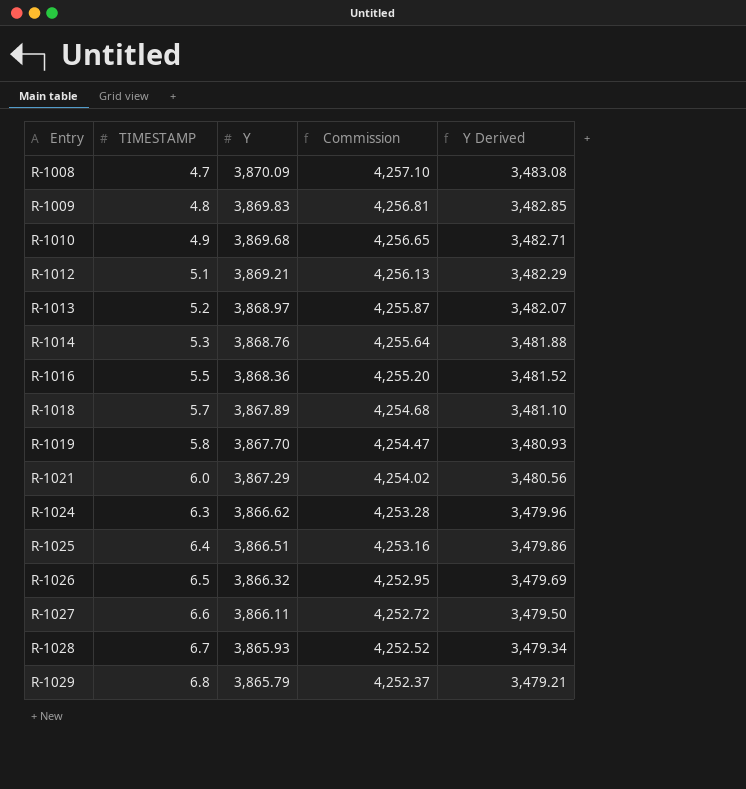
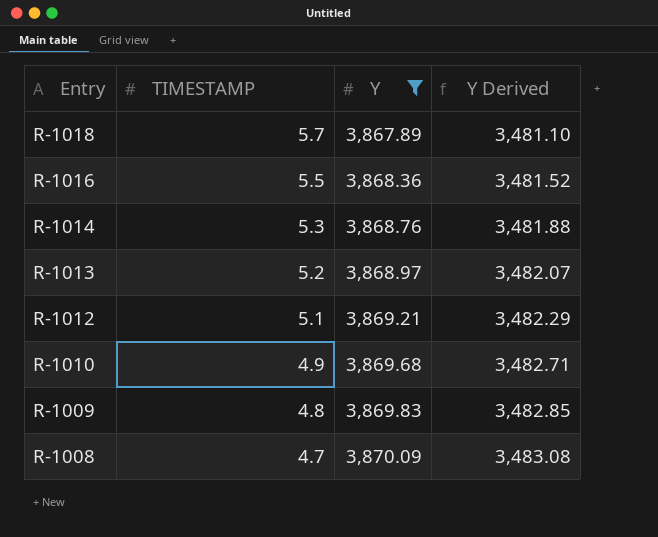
filter: none -> Y >= 3,867.89
row order: Entry ascending -> Entry descending
column Commission | formula: [Y] * 1.1 -> none

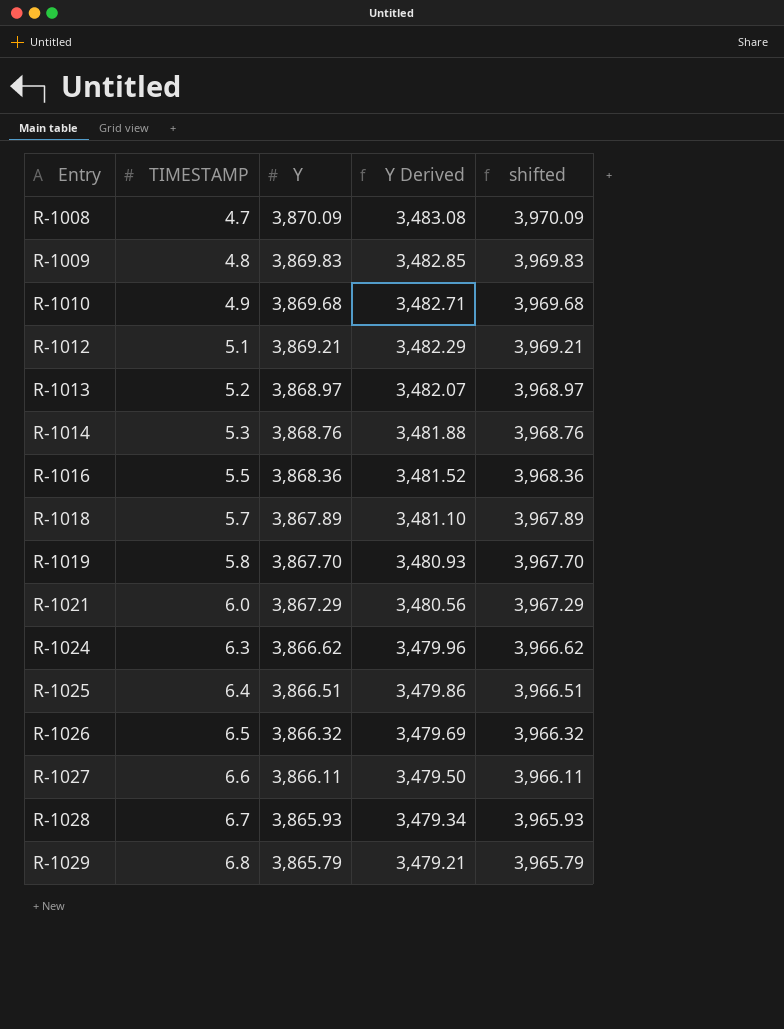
filter: Y >= 3,867.89 -> none
row order: Entry descending -> Entry ascending
column shifted | formula: none -> [Y] + 100

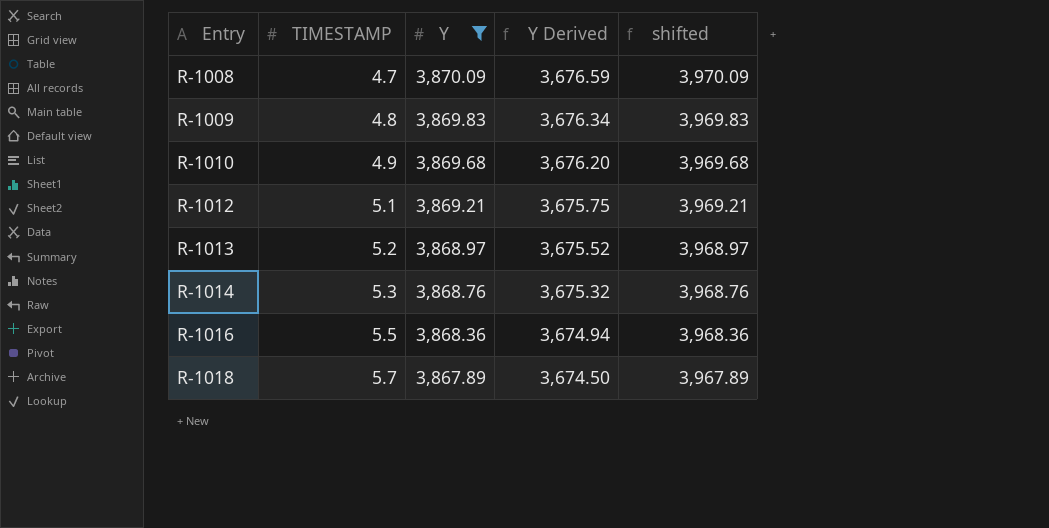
filter: none -> Y >= 3,867.89
column Y Derived | formula: [Y] * 0.9 -> [Y] * 0.95

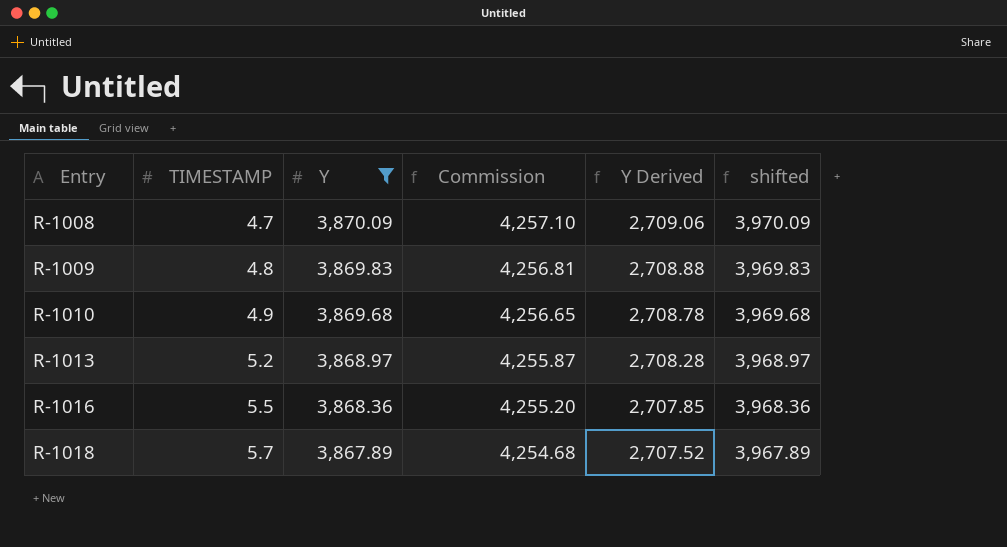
column Commission | formula: none -> [Y] * 1.1
column Y Derived | formula: [Y] * 0.95 -> [Y] * 0.7
row R-1012: 5.1 | 3,869.21 | 3,675.75 | 3,969.21 -> none
row R-1014: 5.3 | 3,868.76 | 3,675.32 | 3,968.76 -> none

